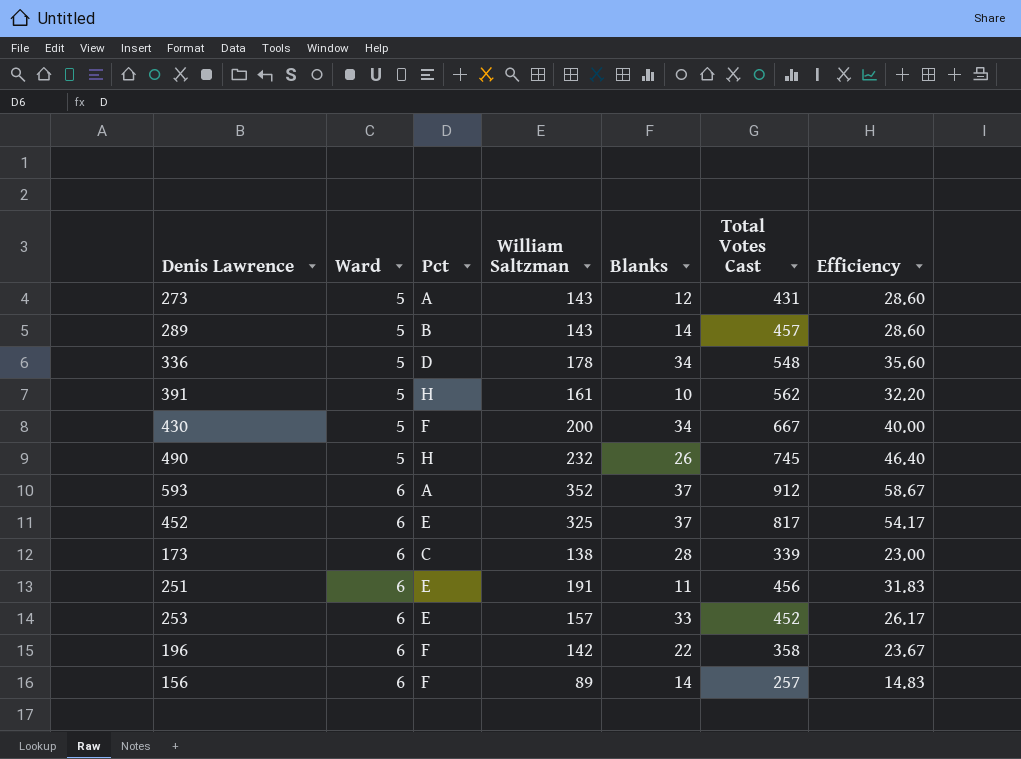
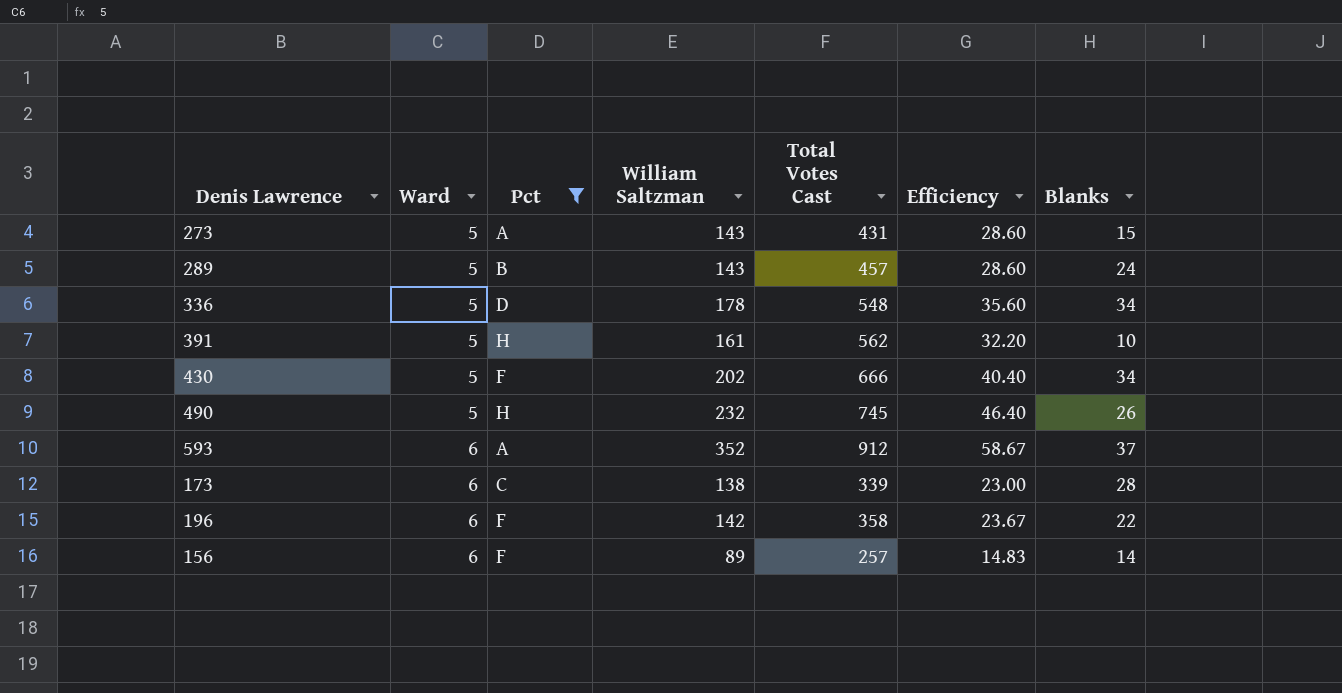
filter: none -> Pct != E
column Blanks | position: 5 -> 7
273 | Blanks: 12 -> 15
289 | Blanks: 14 -> 24
430 | William Saltzman: 200 -> 202
430 | Total Votes Cast: 667 -> 666
430 | Efficiency: 40.00 -> 40.40

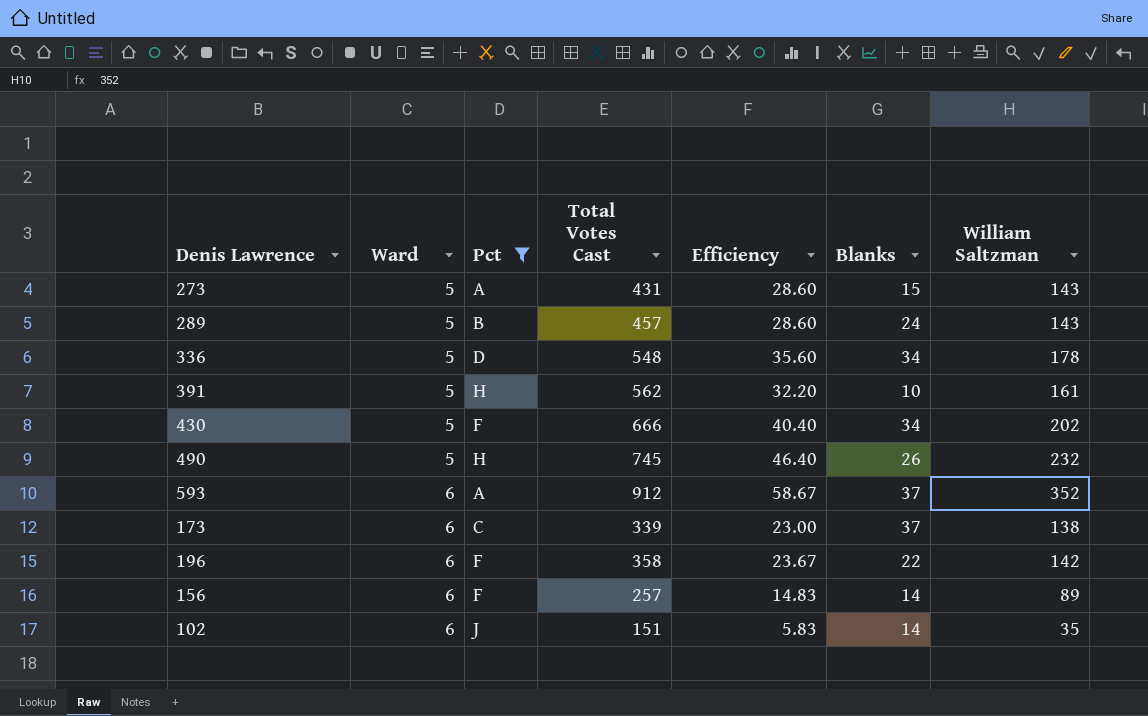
column William Saltzman | position: 4 -> 7
173 | Blanks: 28 -> 37
row 102: none -> 6 | J | 151 | 5.83 | 14 | 35

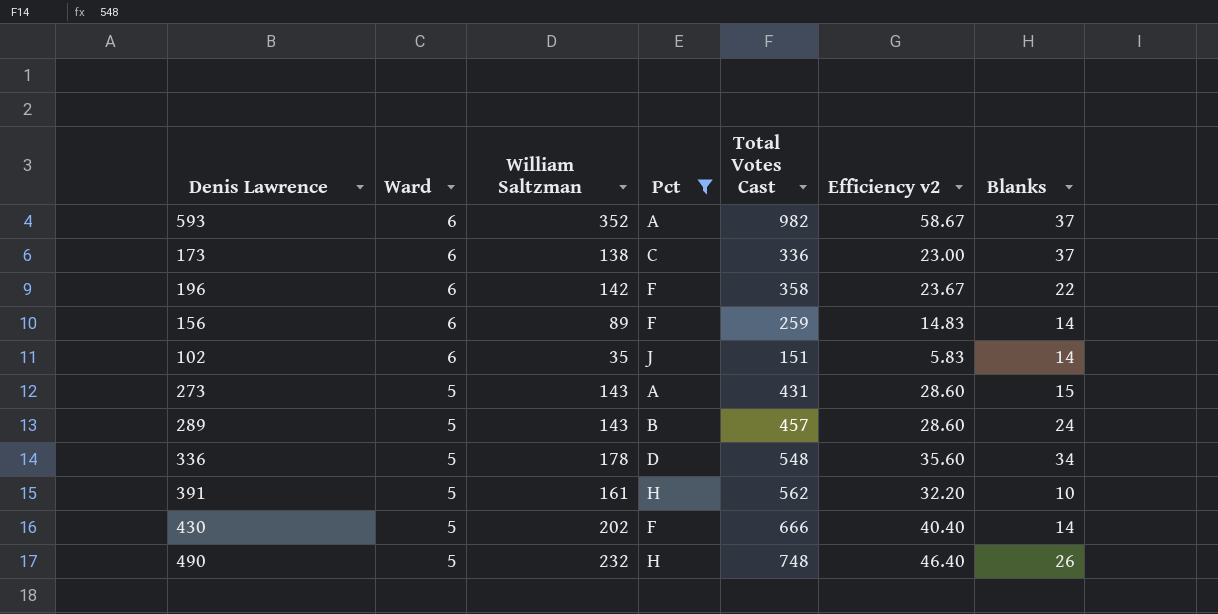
row order: Ward ascending -> Ward descending
column William Saltzman | position: 7 -> 3
column name: Efficiency -> Efficiency v2
593 | Total Votes Cast: 912 -> 982
173 | Total Votes Cast: 339 -> 336
156 | Total Votes Cast: 257 -> 259
430 | Blanks: 34 -> 14
490 | Total Votes Cast: 745 -> 748

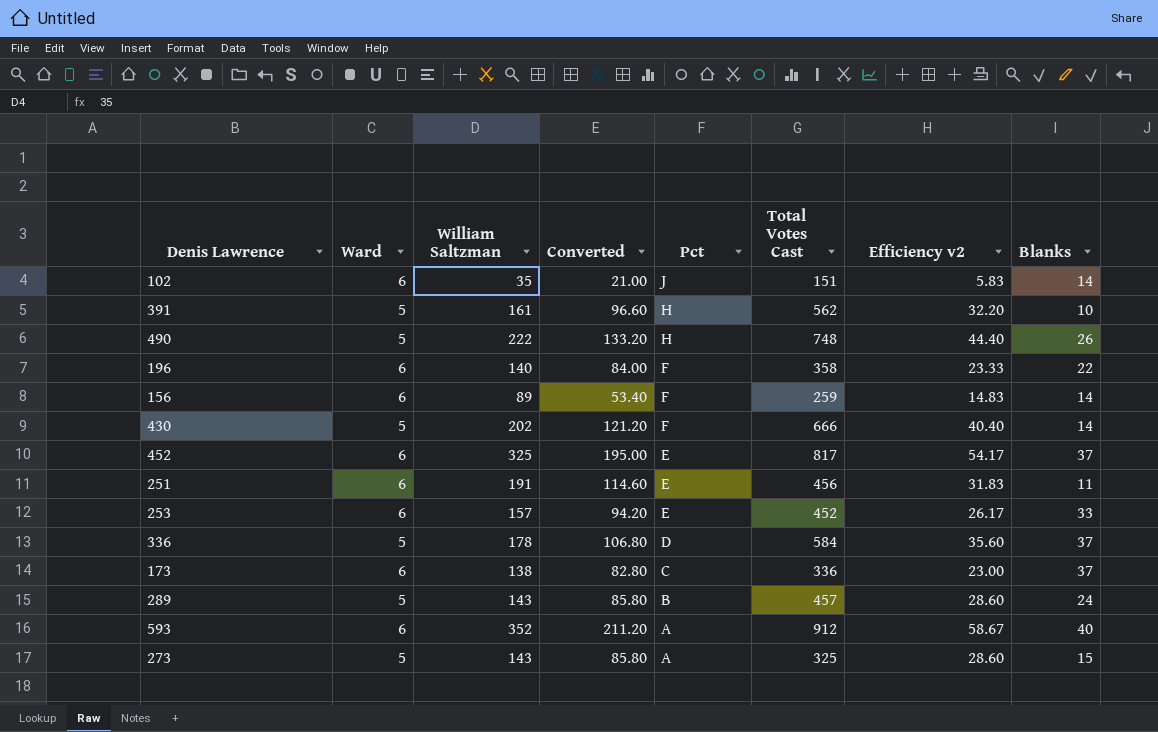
filter: Pct != E -> none
row order: Ward descending -> Pct descending
column Converted | formula: none -> [William Saltzman] * 0.6
490 | William Saltzman: 232 -> 222
490 | Efficiency v2: 46.40 -> 44.40
196 | William Saltzman: 142 -> 140
196 | Efficiency v2: 23.67 -> 23.33
336 | Total Votes Cast: 548 -> 584
336 | Blanks: 34 -> 37
593 | Total Votes Cast: 982 -> 912
593 | Blanks: 37 -> 40
273 | Total Votes Cast: 431 -> 325

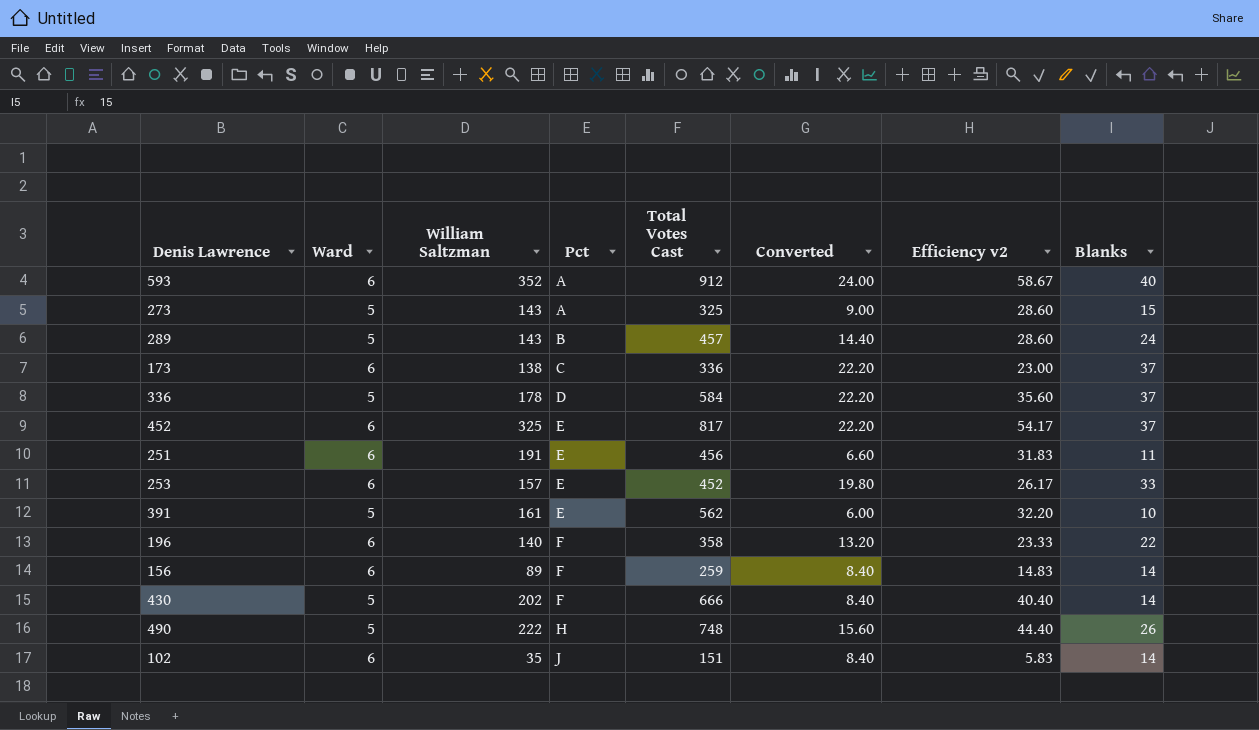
row order: Pct descending -> Pct ascending
column Converted | formula: [William Saltzman] * 0.6 -> [Blanks] * 0.6
column Converted | position: 4 -> 6
391 | Pct: H -> E

